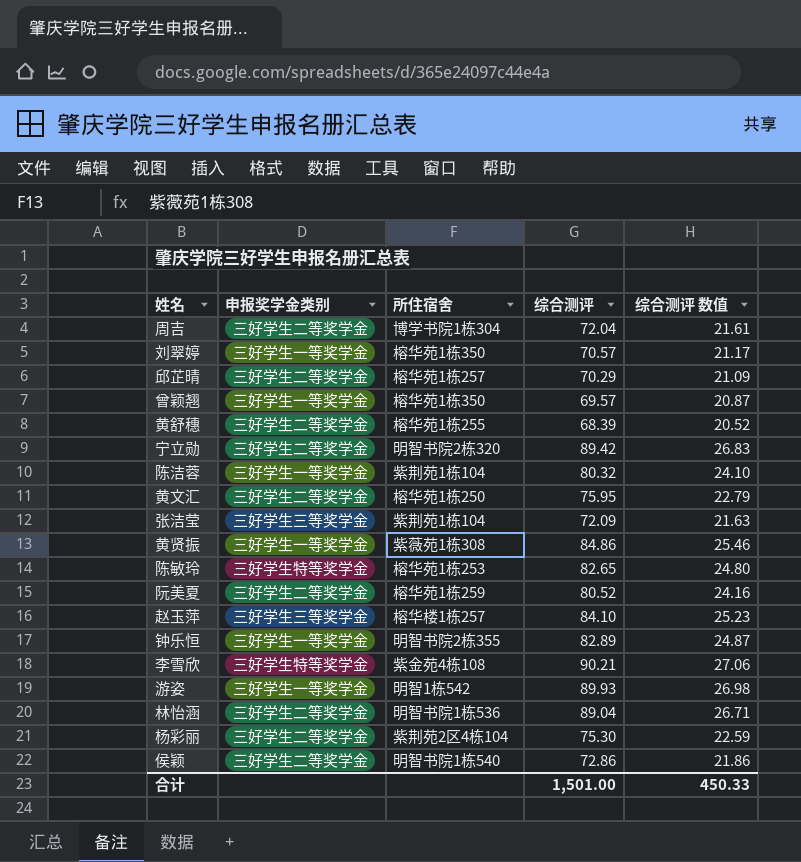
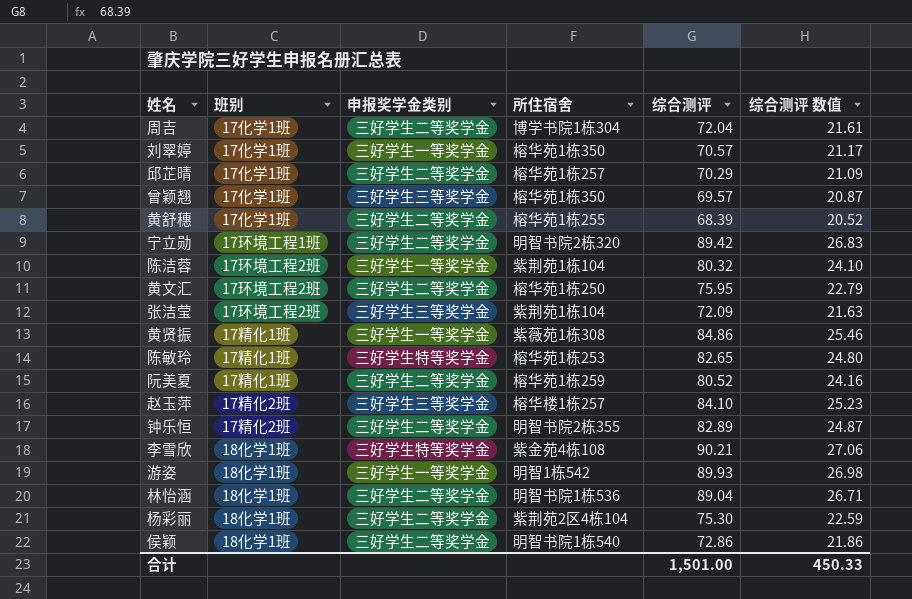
column 班别 | position: none -> 2
曾颖翘 | 申报奖学金类别: 三好学生一等奖学金 -> 三好学生三等奖学金
钟乐恒 | 申报奖学金类别: 三好学生一等奖学金 -> 三好学生二等奖学金

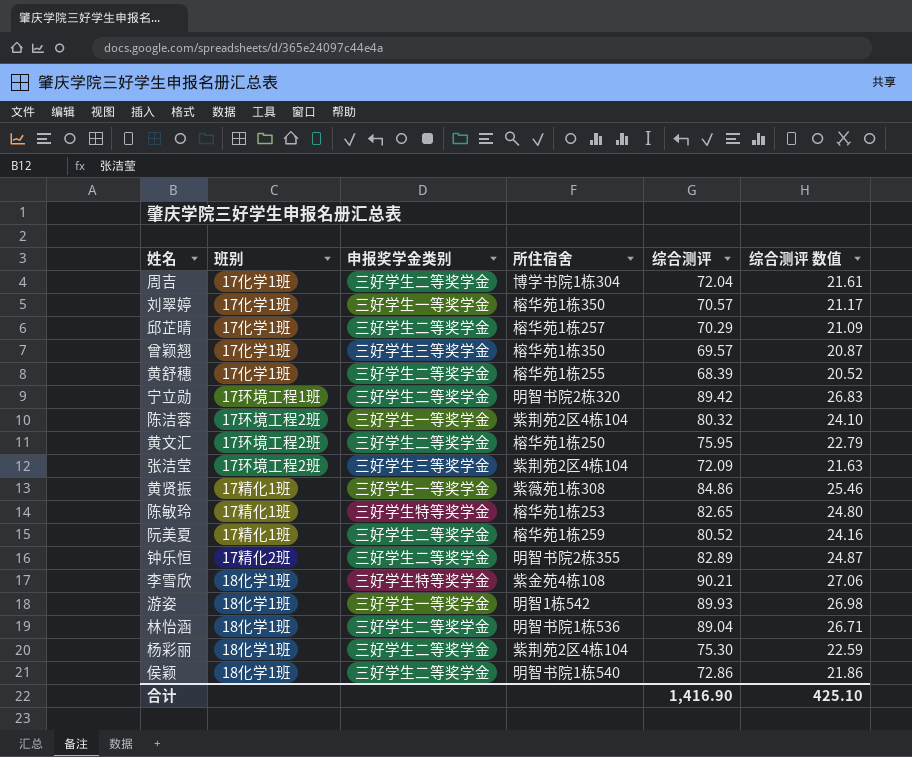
row 赵玉萍: 17精化2班 | 三好学生三等奖学金 | 榕华楼1栋257 | 84.10 | 25.23 -> none
陈洁蓉 | 所住宿舍: 紫荆苑1栋104 -> 紫荆苑2区4栋104
张洁莹 | 所住宿舍: 紫荆苑1栋104 -> 紫荆苑2区4栋104
合计 | 综合测评: 1,501.00 -> 1,416.90
合计 | 综合测评 数值: 450.33 -> 425.10

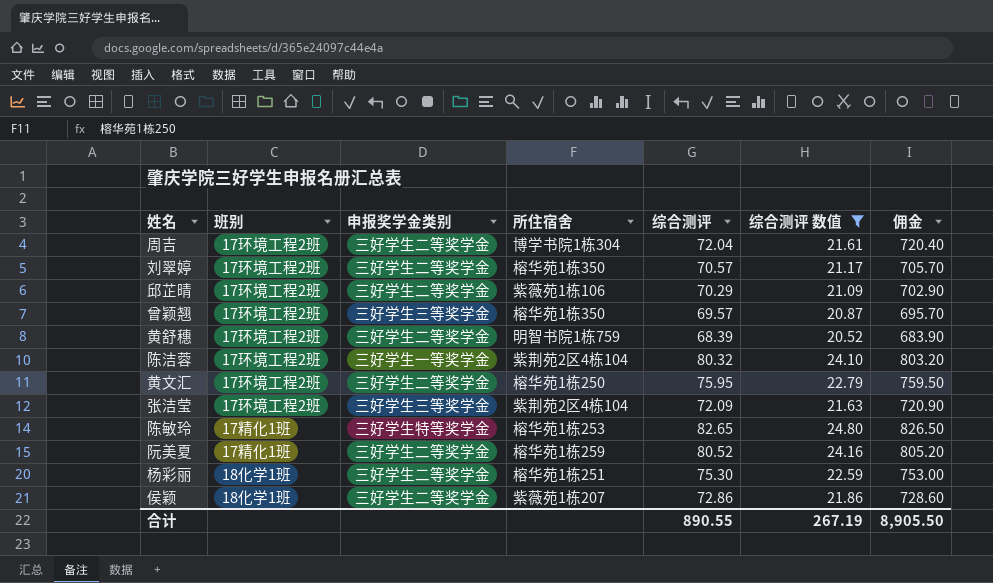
filter: none -> 综合测评 数值 <= 24.80
column 佣金 | formula: none -> [综合测评] * 10
周吉 | 班别: 17化学1班 -> 17环境工程2班
刘翠婷 | 班别: 17化学1班 -> 17环境工程2班
刘翠婷 | 申报奖学金类别: 三好学生一等奖学金 -> 三好学生二等奖学金
邱芷晴 | 班别: 17化学1班 -> 17环境工程2班
邱芷晴 | 所住宿舍: 榕华苑1栋257 -> 紫薇苑1栋106
曾颖翘 | 班别: 17化学1班 -> 17环境工程2班
黄舒穗 | 班别: 17化学1班 -> 17环境工程2班
黄舒穗 | 所住宿舍: 榕华苑1栋255 -> 明智书院1栋759
杨彩丽 | 所住宿舍: 紫荆苑2区4栋104 -> 榕华苑1栋251
侯颖 | 所住宿舍: 明智书院1栋540 -> 紫薇苑1栋207
合计 | 综合测评: 1,416.90 -> 890.55
合计 | 综合测评 数值: 425.10 -> 267.19

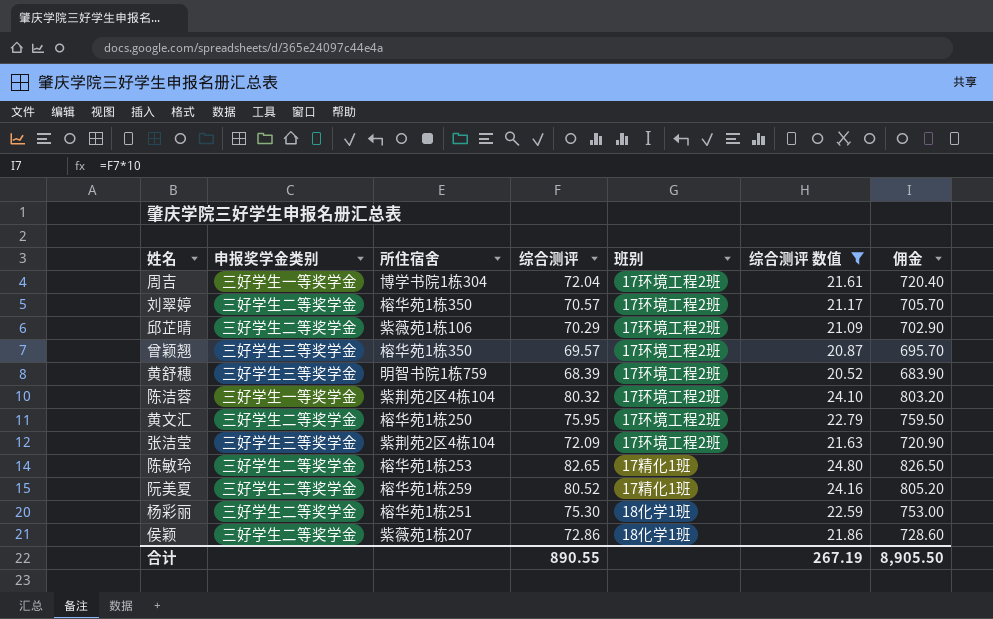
column 班别 | position: 2 -> 5
周吉 | 申报奖学金类别: 三好学生二等奖学金 -> 三好学生一等奖学金
黄舒穗 | 申报奖学金类别: 三好学生二等奖学金 -> 三好学生三等奖学金
陈敏玲 | 申报奖学金类别: 三好学生特等奖学金 -> 三好学生二等奖学金

